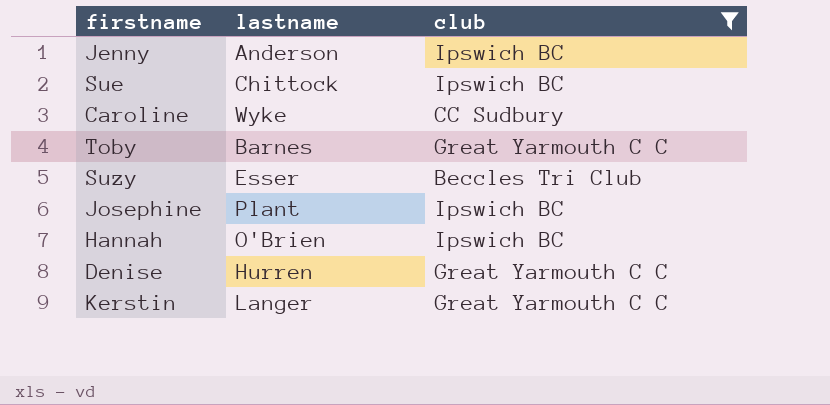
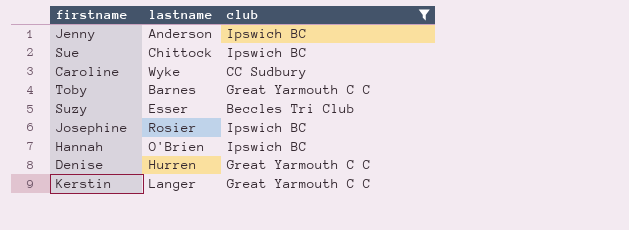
Josephine | lastname: Plant -> Rosier

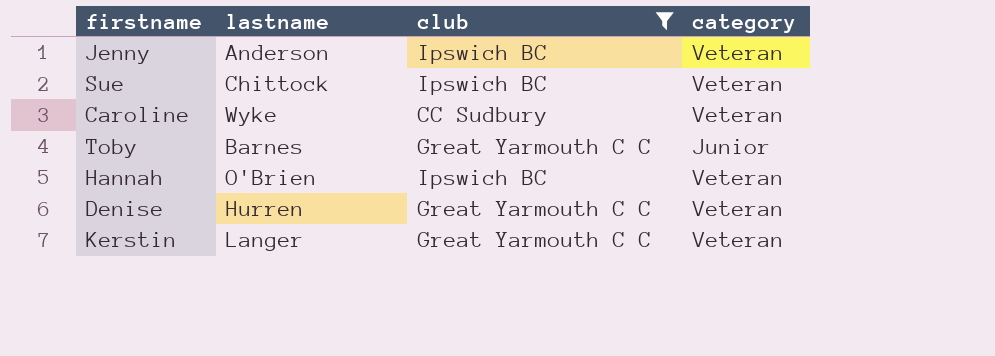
column category | position: none -> 4
row Suzy: Esser | Beccles Tri Club -> none
row Josephine: Rosier | Ipswich BC -> none

